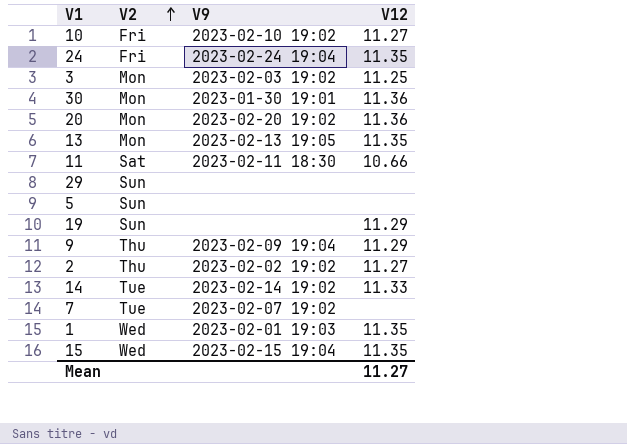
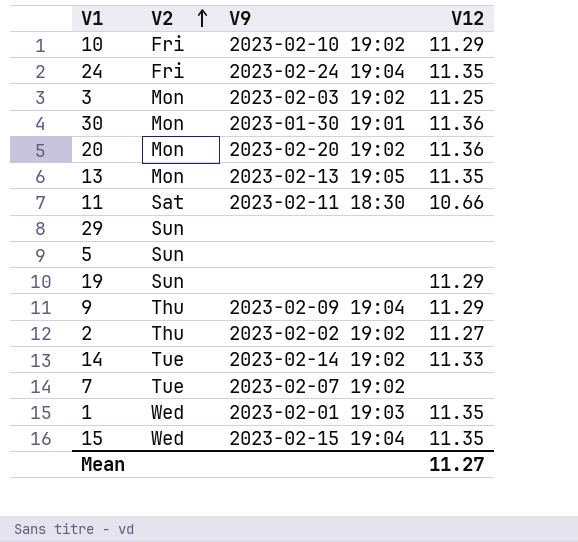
10 | V12: 11.27 -> 11.29

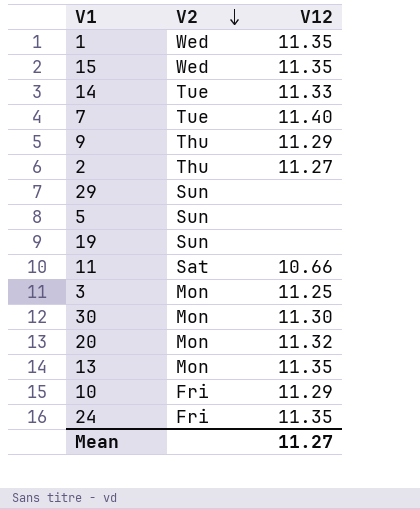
row order: V2 ascending -> V2 descending
column V9 | position: 3 -> none
7 | V12: none -> 11.40
19 | V12: 11.29 -> none
30 | V12: 11.36 -> 11.30
20 | V12: 11.36 -> 11.32

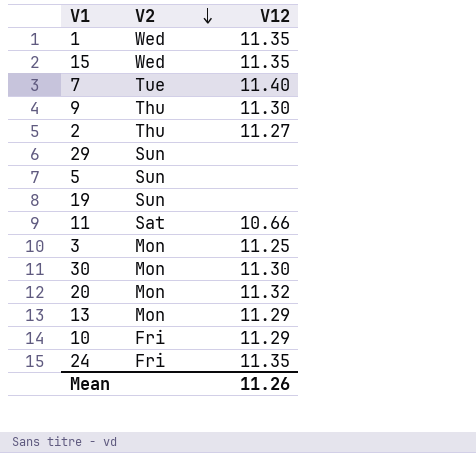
row 14: Tue | 11.33 -> none
9 | V12: 11.29 -> 11.30
13 | V12: 11.35 -> 11.29
Mean | V12: 11.27 -> 11.26

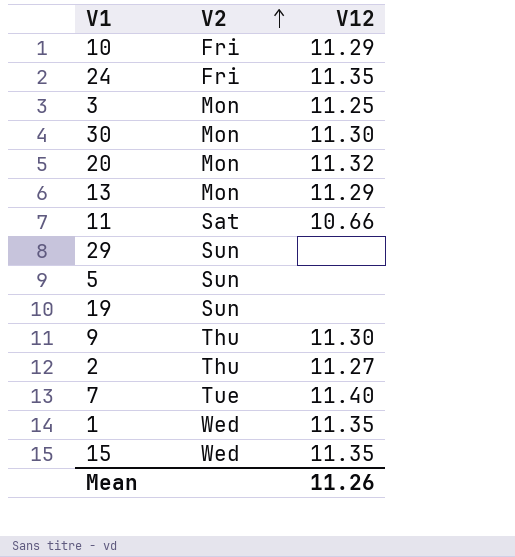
row order: V2 descending -> V2 ascending

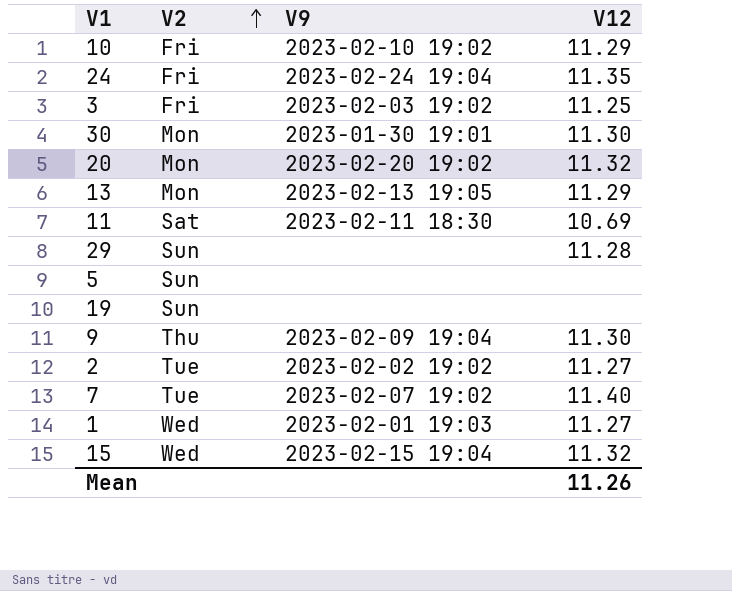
column V9 | position: none -> 3
3 | V2: Mon -> Fri
11 | V12: 10.66 -> 10.69
29 | V12: none -> 11.28
2 | V2: Thu -> Tue
1 | V12: 11.35 -> 11.27
15 | V12: 11.35 -> 11.32

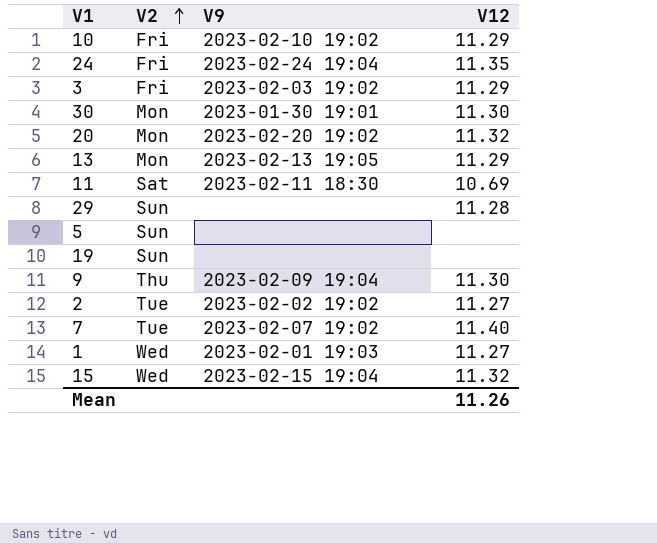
3 | V12: 11.25 -> 11.29

